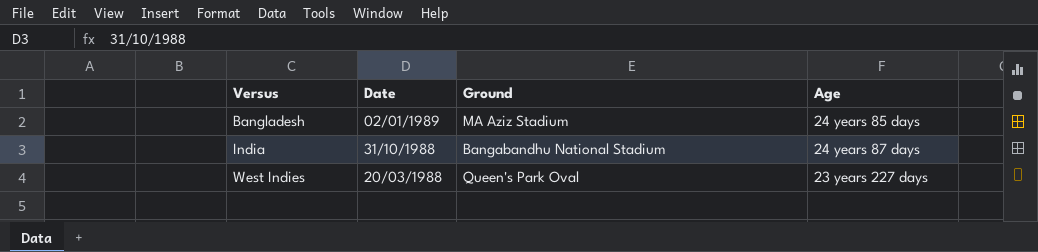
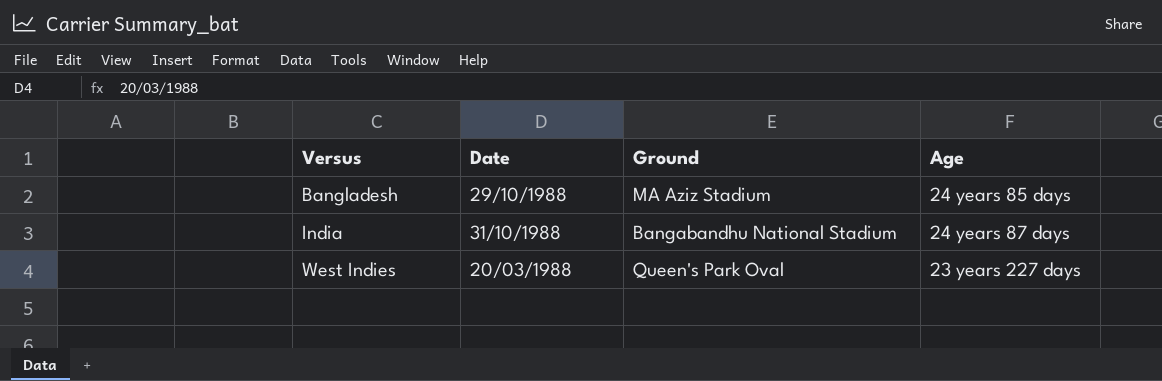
Bangladesh | Date: 02/01/1989 -> 29/10/1988

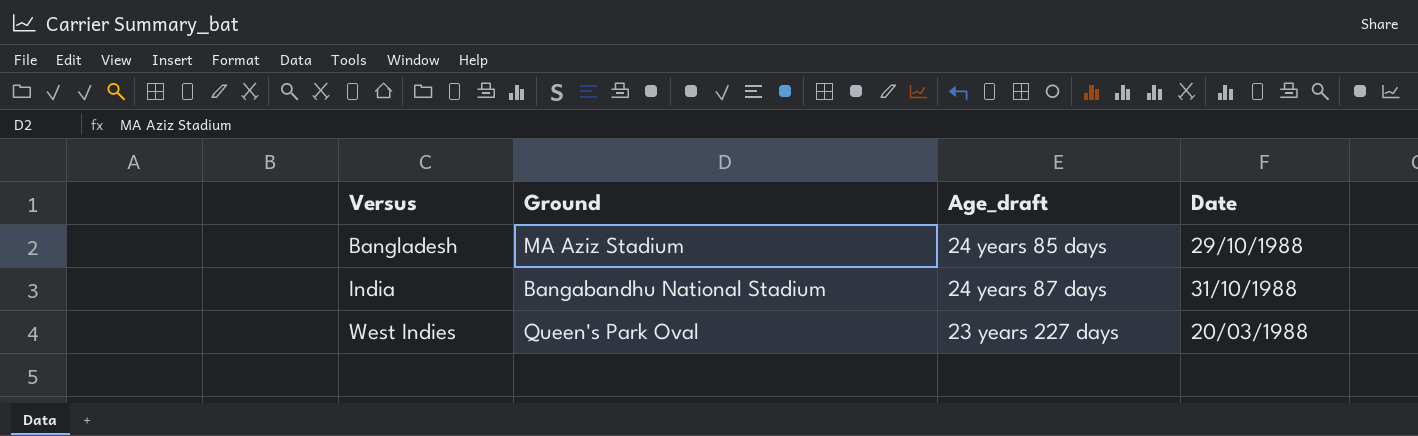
column name: Age -> Age_draft
column Date | position: 2 -> 4

